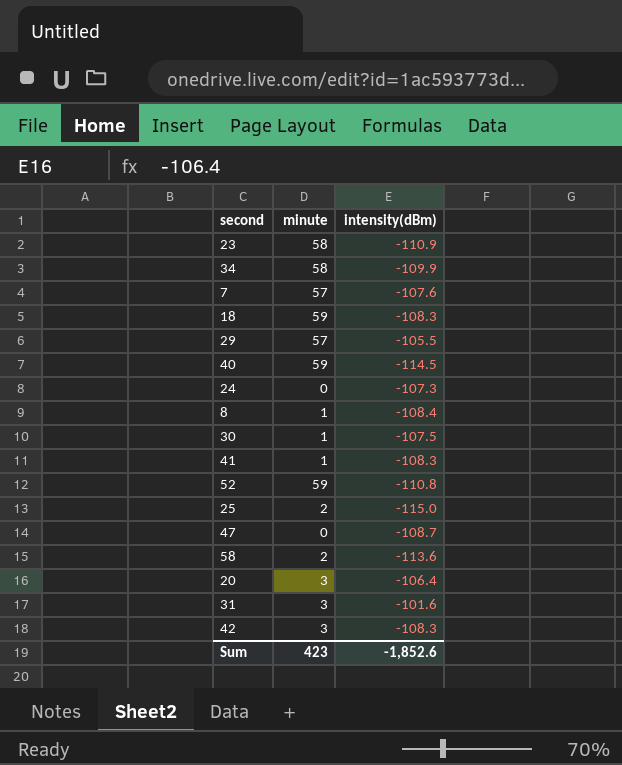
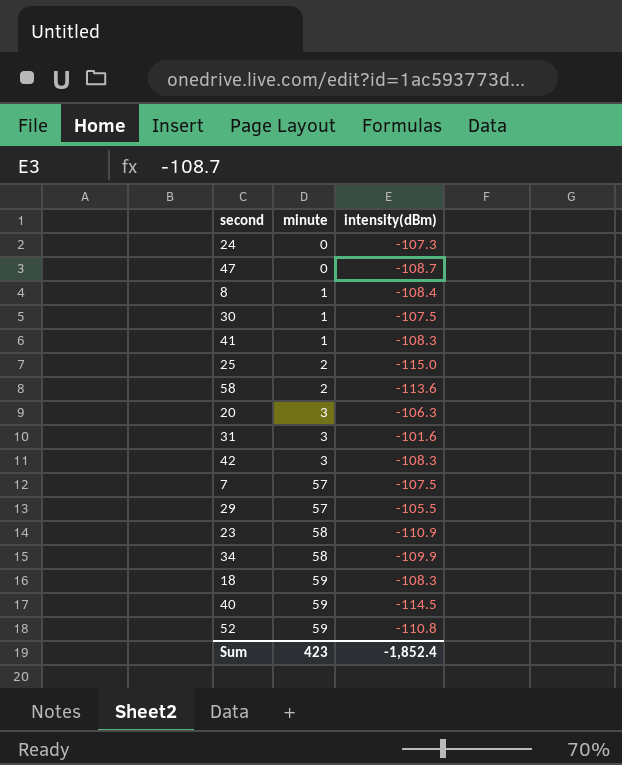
row order: none -> minute ascending
20 | intensity(dBm): -106.4 -> -106.3
7 | intensity(dBm): -107.6 -> -107.5
Sum | intensity(dBm): -1,852.6 -> -1,852.4

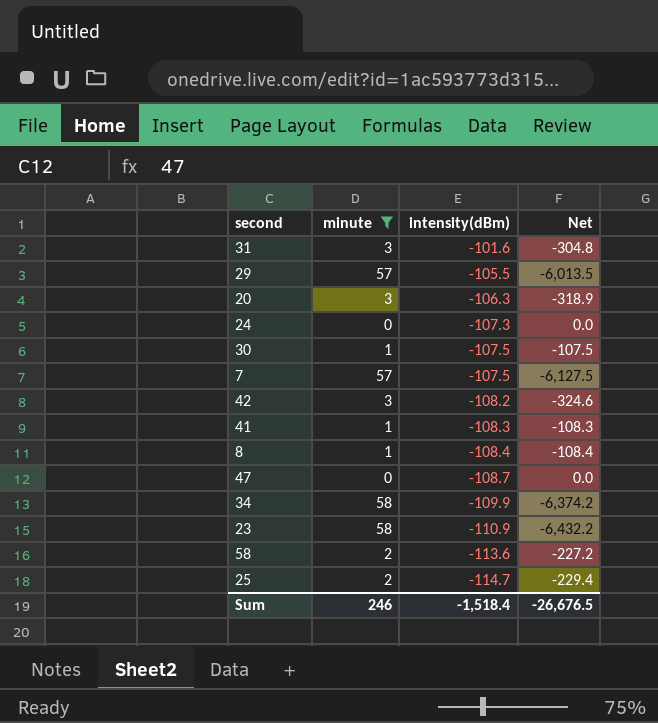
filter: none -> minute != 59
row order: minute ascending -> intensity(dBm) descending
column Net | formula: none -> [minute] * [intensity(dBm)]
42 | intensity(dBm): -108.3 -> -108.2
25 | intensity(dBm): -115.0 -> -114.7
Sum | minute: 423 -> 246
Sum | intensity(dBm): -1,852.4 -> -1,518.4

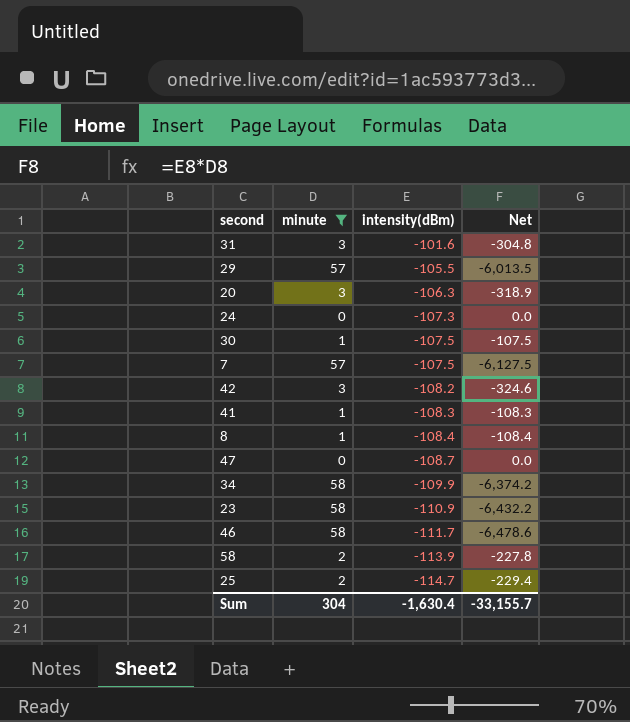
row 46: none -> 58 | -111.7 | -6,478.6
58 | intensity(dBm): -113.6 -> -113.9
58 | Net: -227.2 -> -227.8
Sum | minute: 246 -> 304
Sum | intensity(dBm): -1,518.4 -> -1,630.4
Sum | Net: -26,676.5 -> -33,155.7

